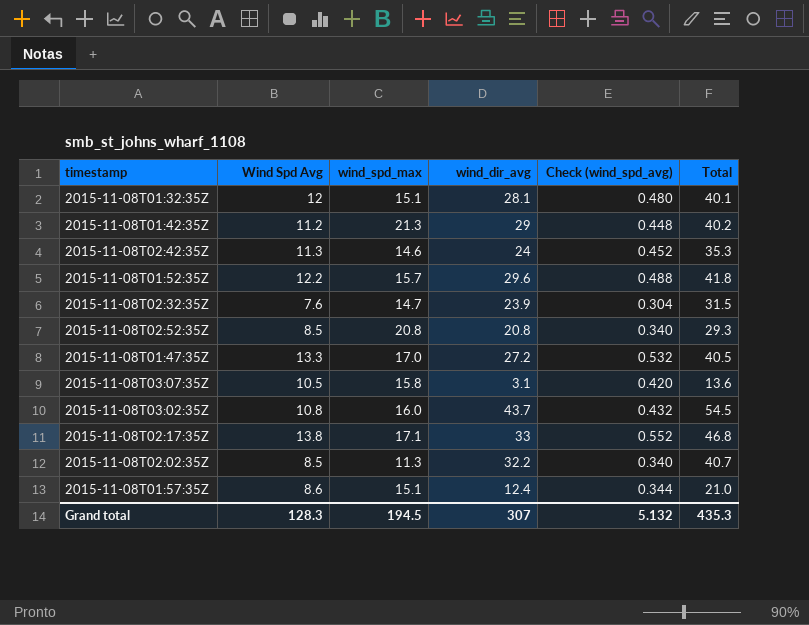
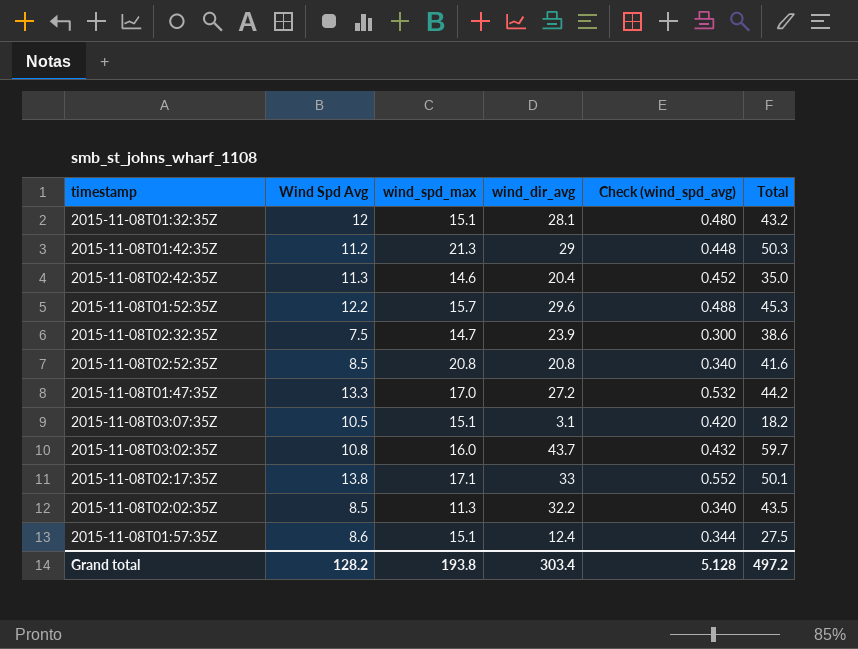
column Total | formula: [Wind Spd Avg] + [wind_dir_avg] -> [wind_spd_max] + [wind_dir_avg]
2015-11-08T02:42:35Z | wind_dir_avg: 24 -> 20.4
2015-11-08T02:32:35Z | Wind Spd Avg: 7.6 -> 7.5
2015-11-08T02:32:35Z | Check (wind_spd_avg): 0.304 -> 0.300
2015-11-08T03:07:35Z | wind_spd_max: 15.8 -> 15.1
Grand total | Wind Spd Avg: 128.3 -> 128.2
Grand total | wind_spd_max: 194.5 -> 193.8
Grand total | wind_dir_avg: 307 -> 303.4
Grand total | Check (wind_spd_avg): 5.132 -> 5.128
Grand total | Total: 435.3 -> 497.2

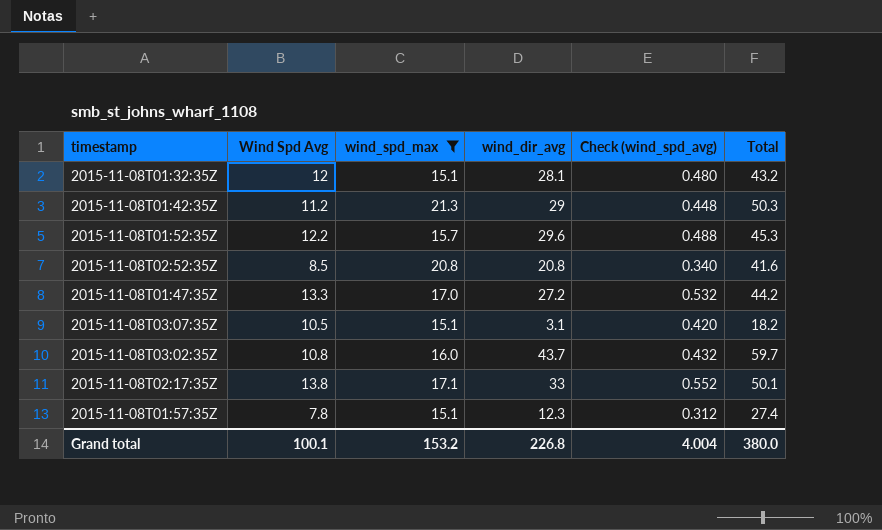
filter: none -> wind_spd_max >= 15.1
2015-11-08T01:57:35Z | Wind Spd Avg: 8.6 -> 7.8
2015-11-08T01:57:35Z | wind_dir_avg: 12.4 -> 12.3
2015-11-08T01:57:35Z | Check (wind_spd_avg): 0.344 -> 0.312
2015-11-08T01:57:35Z | Total: 27.5 -> 27.4
Grand total | Wind Spd Avg: 128.2 -> 100.1
Grand total | wind_spd_max: 193.8 -> 153.2
Grand total | wind_dir_avg: 303.4 -> 226.8
Grand total | Check (wind_spd_avg): 5.128 -> 4.004
Grand total | Total: 497.2 -> 380.0

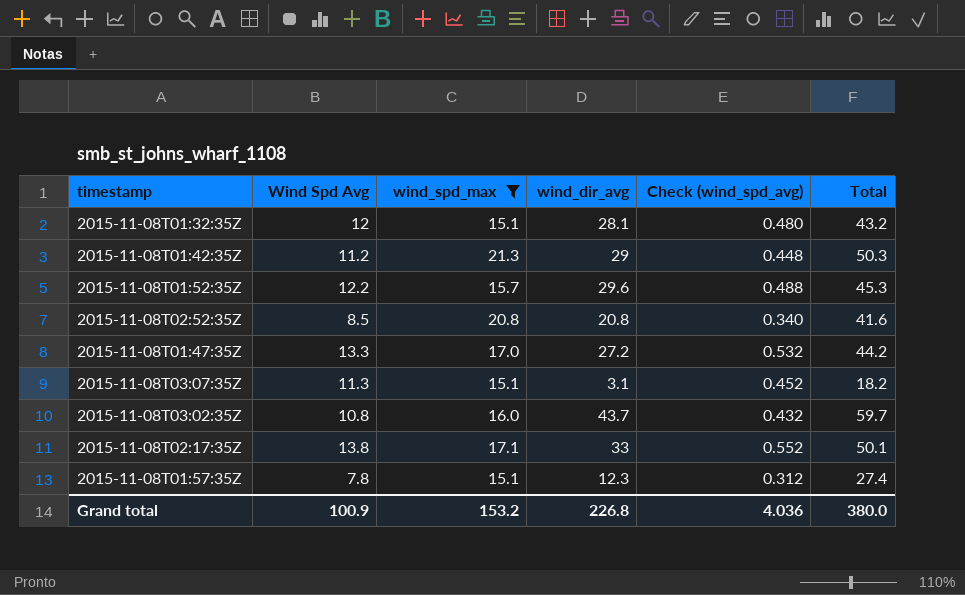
2015-11-08T03:07:35Z | Wind Spd Avg: 10.5 -> 11.3
2015-11-08T03:07:35Z | Check (wind_spd_avg): 0.420 -> 0.452
Grand total | Wind Spd Avg: 100.1 -> 100.9
Grand total | Check (wind_spd_avg): 4.004 -> 4.036

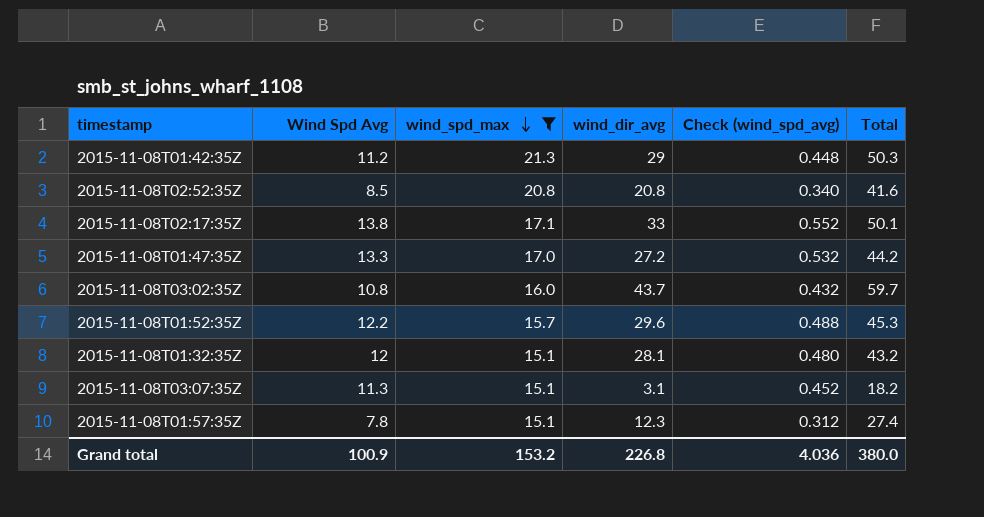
row order: none -> wind_spd_max descending

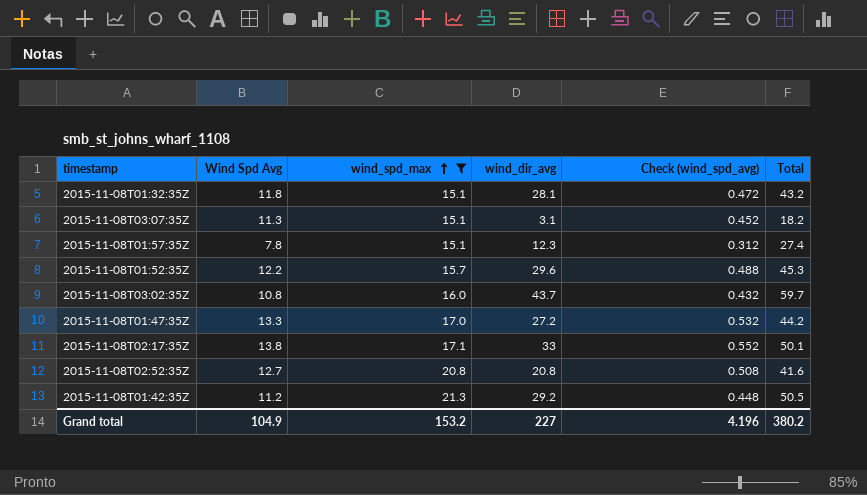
row order: wind_spd_max descending -> wind_spd_max ascending
2015-11-08T01:32:35Z | Wind Spd Avg: 12 -> 11.8
2015-11-08T01:32:35Z | Check (wind_spd_avg): 0.480 -> 0.472
2015-11-08T02:52:35Z | Wind Spd Avg: 8.5 -> 12.7
2015-11-08T02:52:35Z | Check (wind_spd_avg): 0.340 -> 0.508
2015-11-08T01:42:35Z | wind_dir_avg: 29 -> 29.2
2015-11-08T01:42:35Z | Total: 50.3 -> 50.5
Grand total | Wind Spd Avg: 100.9 -> 104.9
Grand total | wind_dir_avg: 226.8 -> 227
Grand total | Check (wind_spd_avg): 4.036 -> 4.196
Grand total | Total: 380.0 -> 380.2

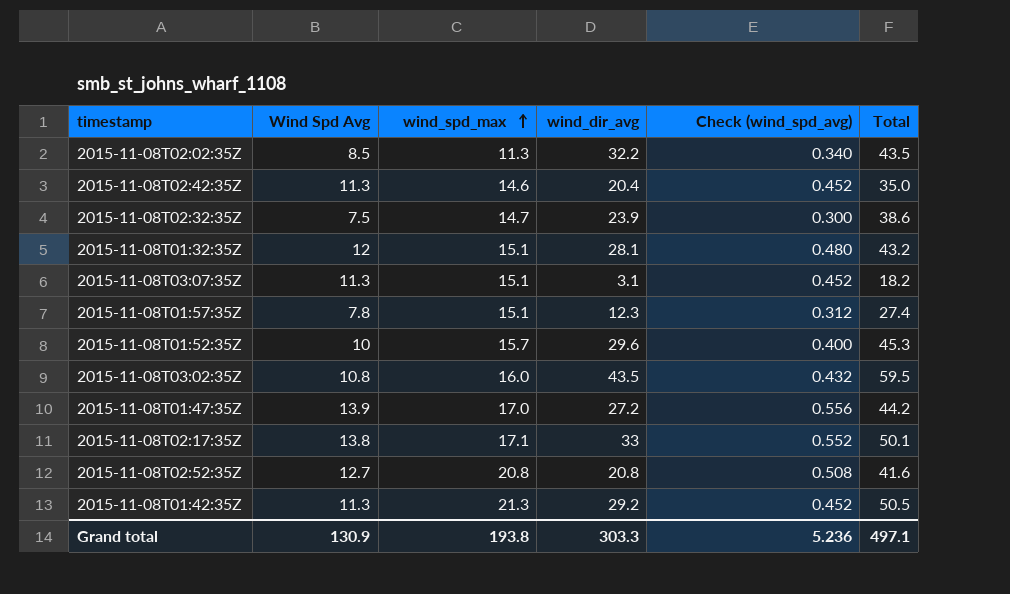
filter: wind_spd_max >= 15.1 -> none
2015-11-08T01:32:35Z | Wind Spd Avg: 11.8 -> 12
2015-11-08T01:32:35Z | Check (wind_spd_avg): 0.472 -> 0.480
2015-11-08T01:52:35Z | Wind Spd Avg: 12.2 -> 10
2015-11-08T01:52:35Z | Check (wind_spd_avg): 0.488 -> 0.400
2015-11-08T03:02:35Z | wind_dir_avg: 43.7 -> 43.5
2015-11-08T03:02:35Z | Total: 59.7 -> 59.5
2015-11-08T01:47:35Z | Wind Spd Avg: 13.3 -> 13.9
2015-11-08T01:47:35Z | Check (wind_spd_avg): 0.532 -> 0.556
2015-11-08T01:42:35Z | Wind Spd Avg: 11.2 -> 11.3
2015-11-08T01:42:35Z | Check (wind_spd_avg): 0.448 -> 0.452
Grand total | Wind Spd Avg: 104.9 -> 130.9
Grand total | wind_spd_max: 153.2 -> 193.8
Grand total | wind_dir_avg: 227 -> 303.3
Grand total | Check (wind_spd_avg): 4.196 -> 5.236
Grand total | Total: 380.2 -> 497.1

